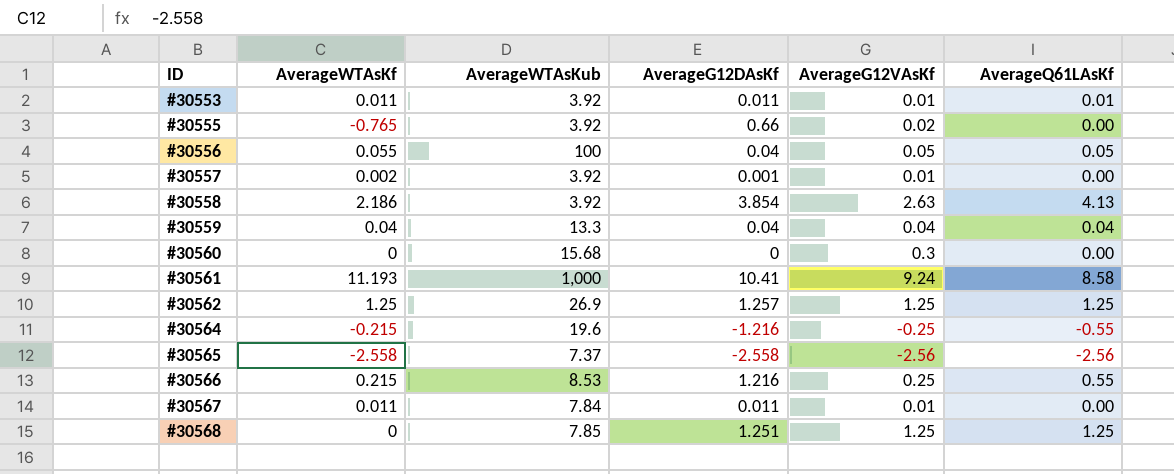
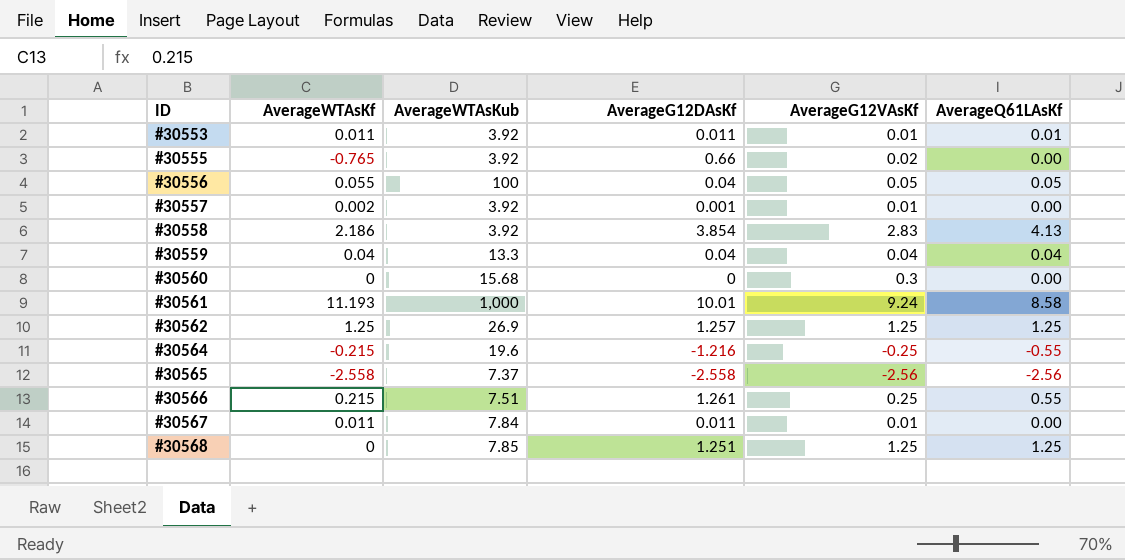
#30558 | AverageG12VAsKf: 2.63 -> 2.83
#30561 | AverageG12DAsKf: 10.41 -> 10.01
#30566 | AverageWTAsKub: 8.53 -> 7.51
#30566 | AverageG12DAsKf: 1.216 -> 1.261

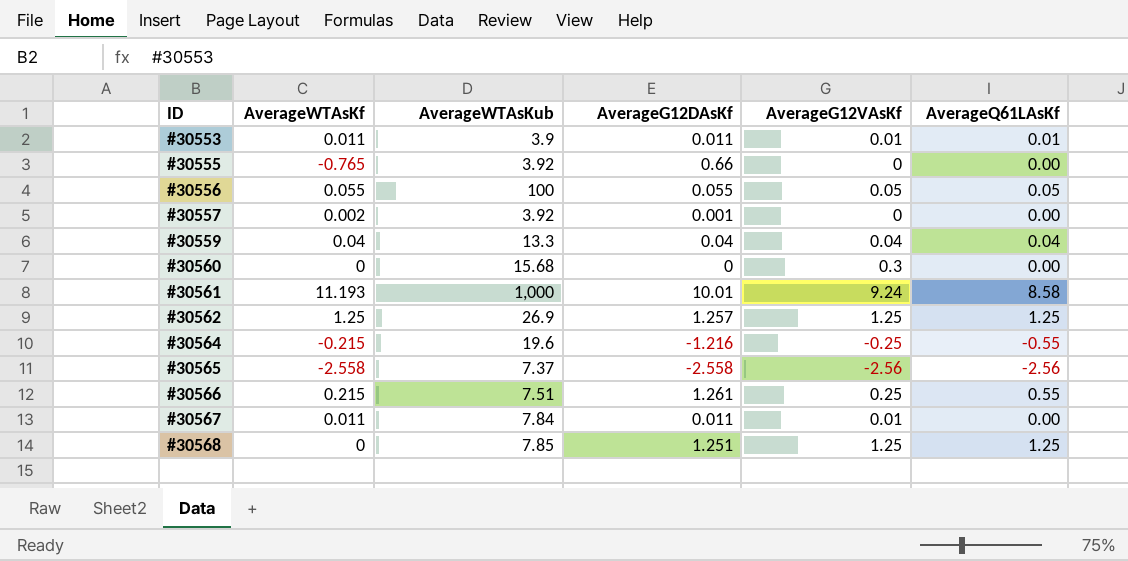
row #30558: 2.186 | 3.92 | 3.854 | 2.83 | 4.13 -> none
#30553 | AverageWTAsKub: 3.92 -> 3.9
#30555 | AverageG12VAsKf: 0.02 -> 0
#30556 | AverageG12DAsKf: 0.04 -> 0.055
#30557 | AverageG12VAsKf: 0.01 -> 0

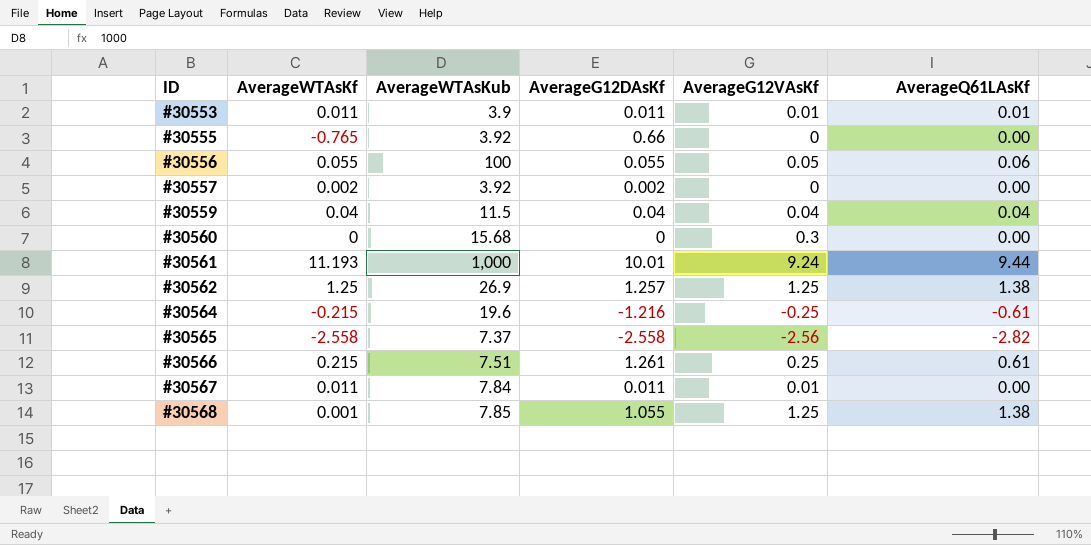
#30556 | AverageQ61LAsKf: 0.05 -> 0.06
#30557 | AverageG12DAsKf: 0.001 -> 0.002
#30559 | AverageWTAsKub: 13.3 -> 11.5
#30561 | AverageQ61LAsKf: 8.58 -> 9.44
#30562 | AverageQ61LAsKf: 1.25 -> 1.38
#30564 | AverageQ61LAsKf: -0.55 -> -0.61
#30565 | AverageQ61LAsKf: -2.56 -> -2.82
#30566 | AverageQ61LAsKf: 0.55 -> 0.61
#30568 | AverageWTAsKf: 0 -> 0.001
#30568 | AverageG12DAsKf: 1.251 -> 1.055
#30568 | AverageQ61LAsKf: 1.25 -> 1.38

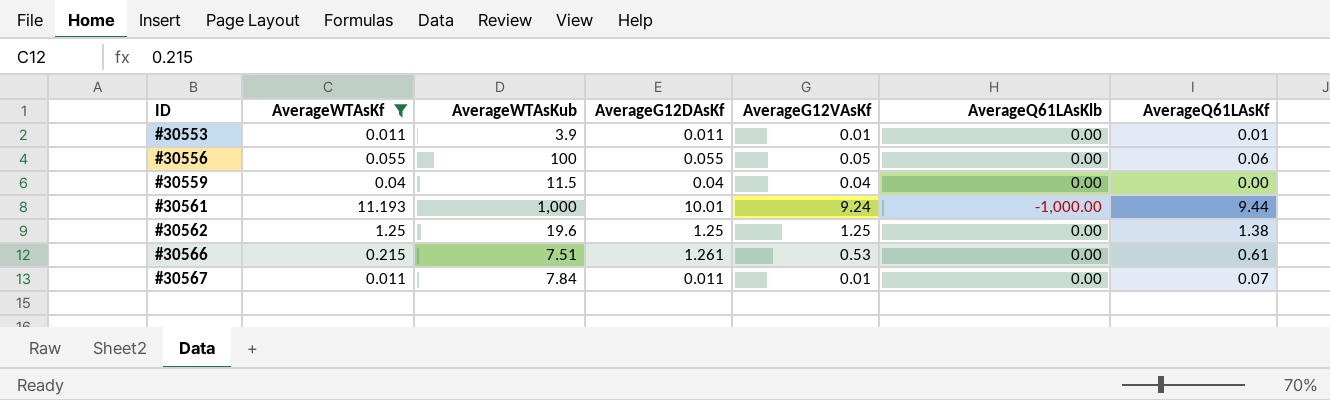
filter: none -> AverageWTAsKf >= 0.011
column AverageQ61LAsKlb | position: none -> 6
#30559 | AverageQ61LAsKf: 0.04 -> 0.00
#30562 | AverageWTAsKub: 26.9 -> 19.6
#30562 | AverageG12DAsKf: 1.257 -> 1.25
#30566 | AverageG12VAsKf: 0.25 -> 0.53
#30567 | AverageQ61LAsKf: 0.00 -> 0.07

